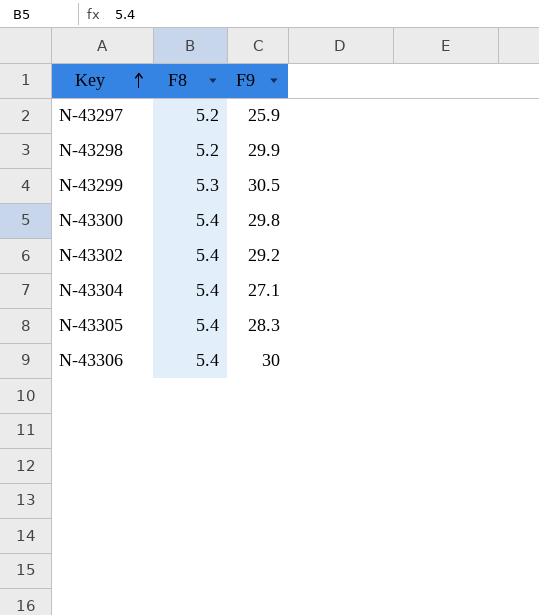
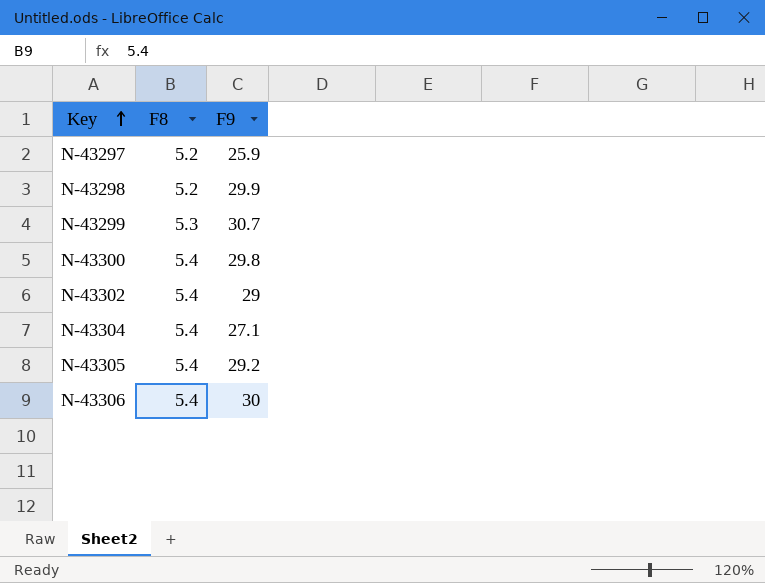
N-43299 | F9: 30.5 -> 30.7
N-43302 | F9: 29.2 -> 29
N-43305 | F9: 28.3 -> 29.2

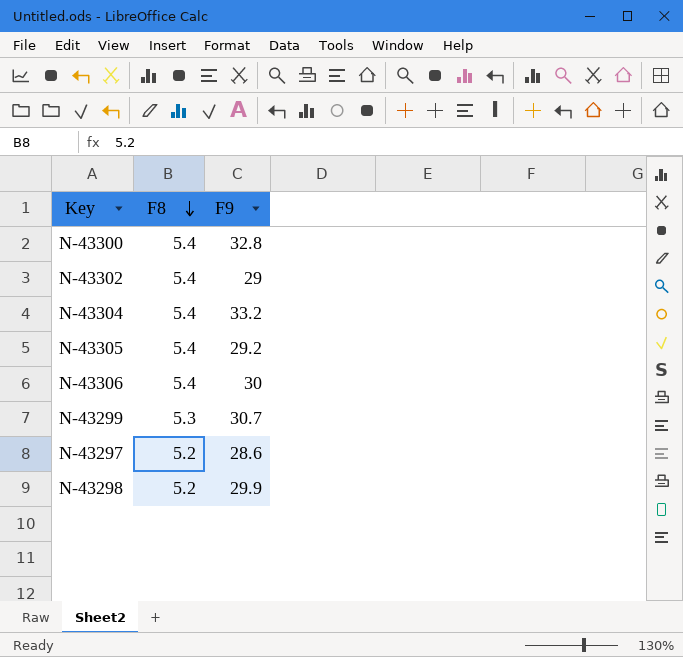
row order: Key ascending -> F8 descending
N-43300 | F9: 29.8 -> 32.8
N-43304 | F9: 27.1 -> 33.2
N-43297 | F9: 25.9 -> 28.6

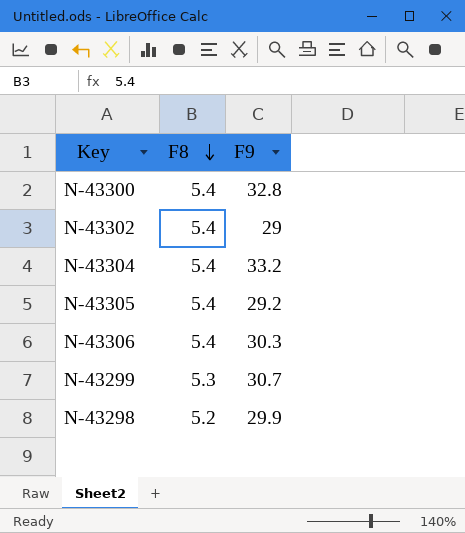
row N-43297: 5.2 | 28.6 -> none
N-43306 | F9: 30 -> 30.3

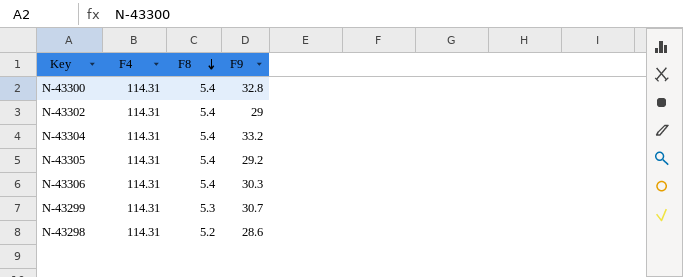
column F4 | position: none -> 2
N-43298 | F9: 29.9 -> 28.6

